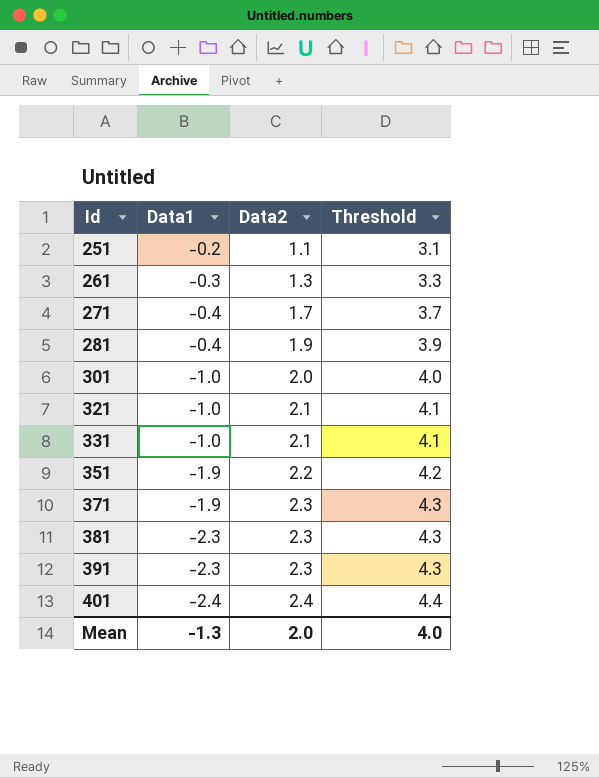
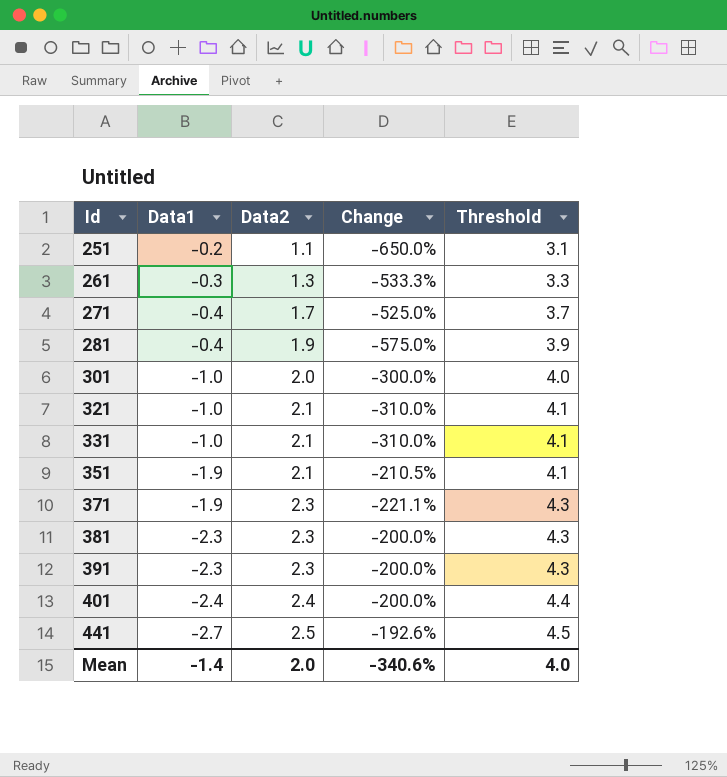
column Change | formula: none -> ([Data2] - [Data1]) / [Data1]
351 | Data2: 2.2 -> 2.1
351 | Threshold: 4.2 -> 4.1
row 441: none -> -2.7 | 2.5 | -192.6% | 4.5
Mean | Data1: -1.3 -> -1.4

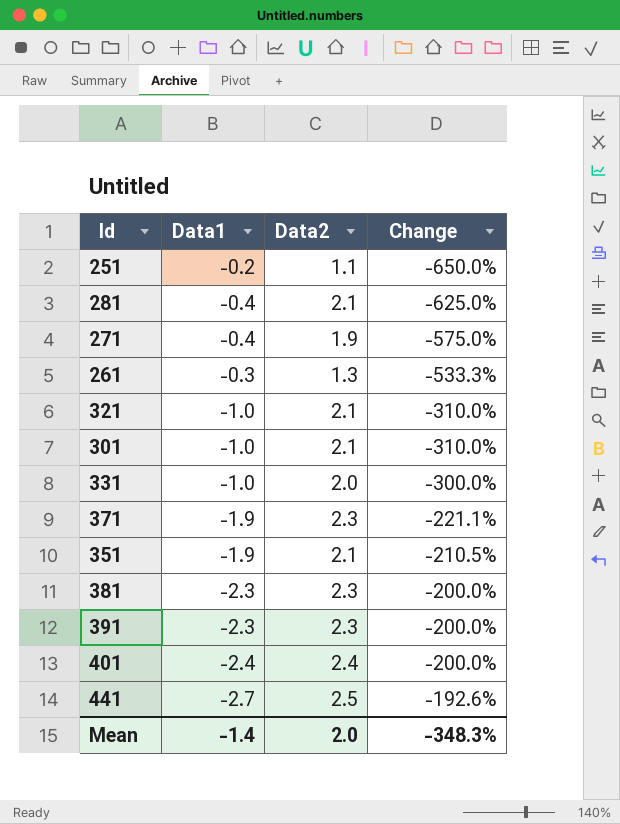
row order: Id ascending -> Change ascending
column Threshold | formula: [Data2] + 2 -> none
281 | Data2: 1.9 -> 2.1
281 | Change: -575.0% -> -625.0%
271 | Data2: 1.7 -> 1.9
271 | Change: -525.0% -> -575.0%
301 | Data2: 2.0 -> 2.1
301 | Change: -300.0% -> -310.0%
331 | Data2: 2.1 -> 2.0
331 | Change: -310.0% -> -300.0%
Mean | Change: -340.6% -> -348.3%

